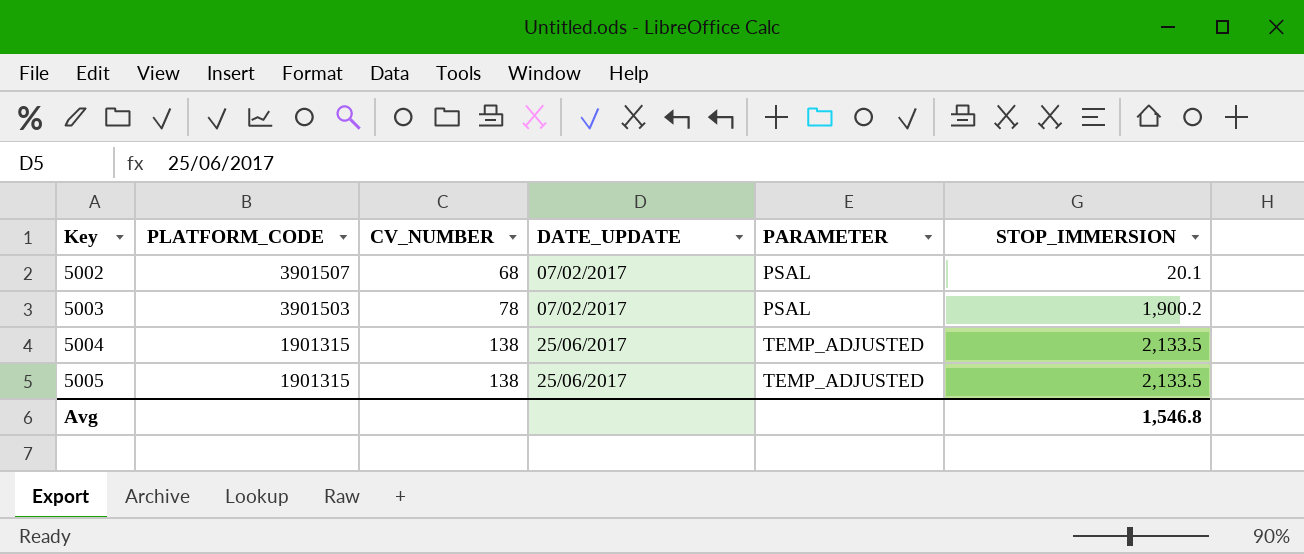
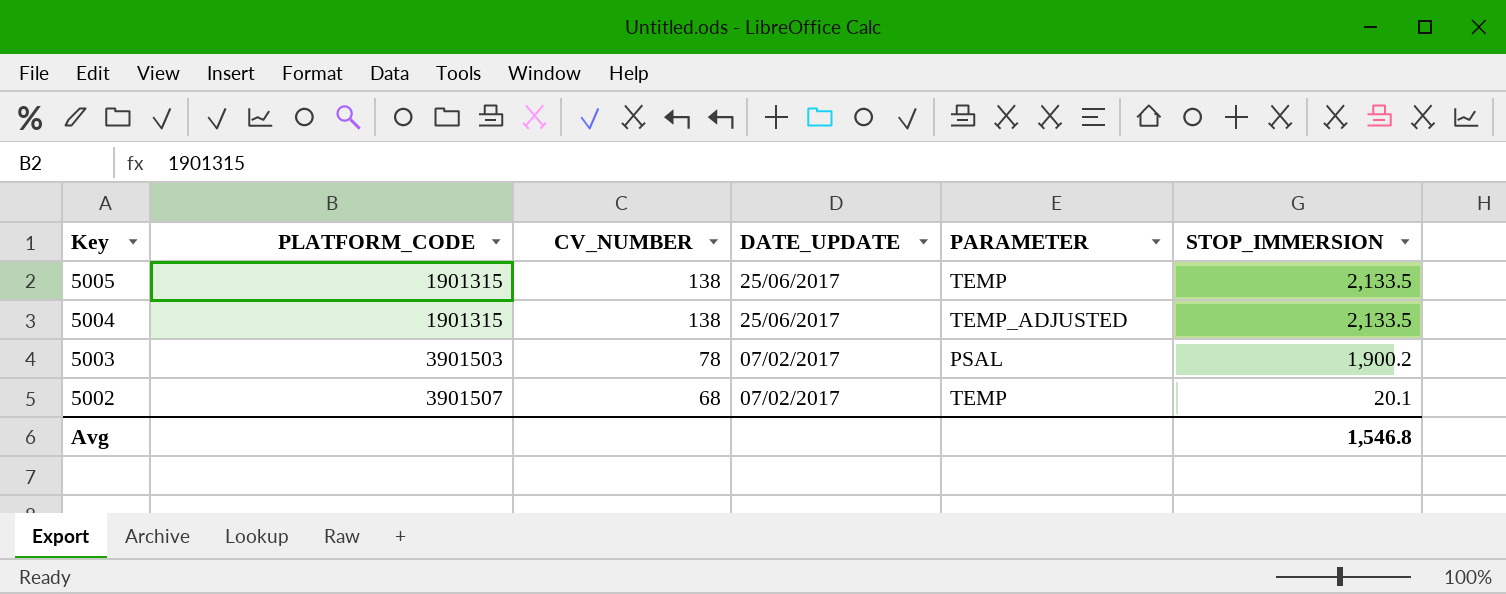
row order: Key ascending -> Key descending
5005 | PARAMETER: TEMP_ADJUSTED -> TEMP
5002 | PARAMETER: PSAL -> TEMP

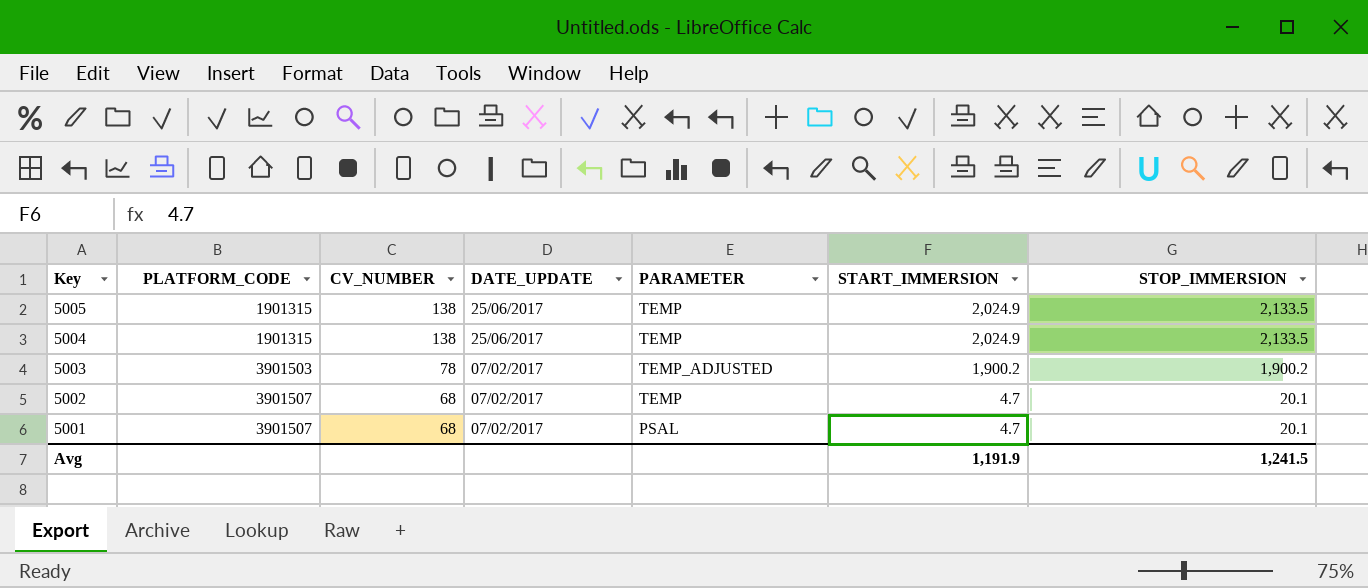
column START_IMMERSION | position: none -> 6
5004 | PARAMETER: TEMP_ADJUSTED -> TEMP
5003 | PARAMETER: PSAL -> TEMP_ADJUSTED
row 5001: none -> 3901507 | 68 | 07/02/2017 | PSAL | 4.7 | 20.1
Avg | STOP_IMMERSION: 1,546.8 -> 1,241.5

